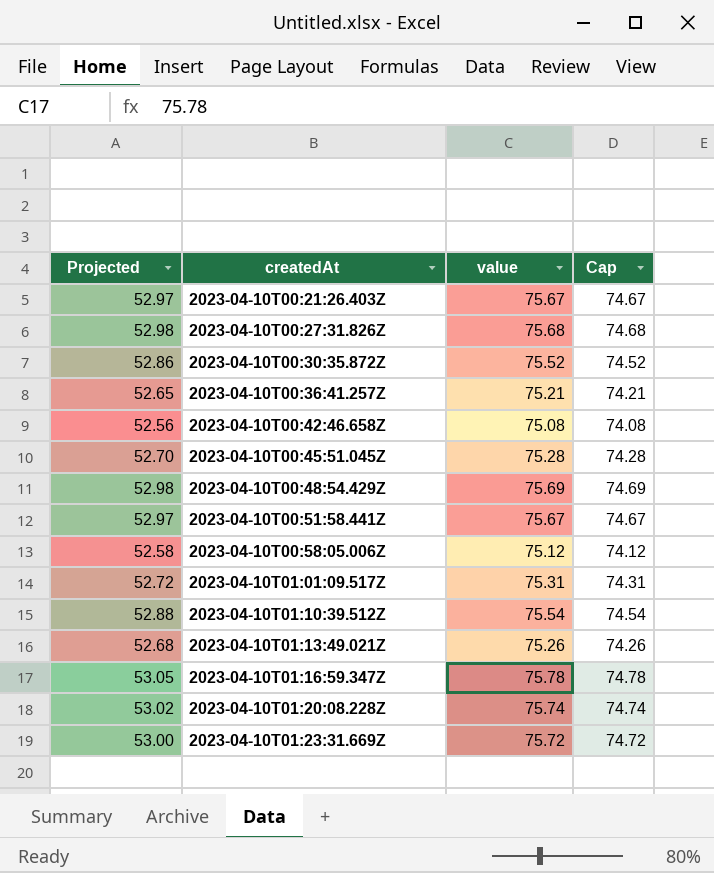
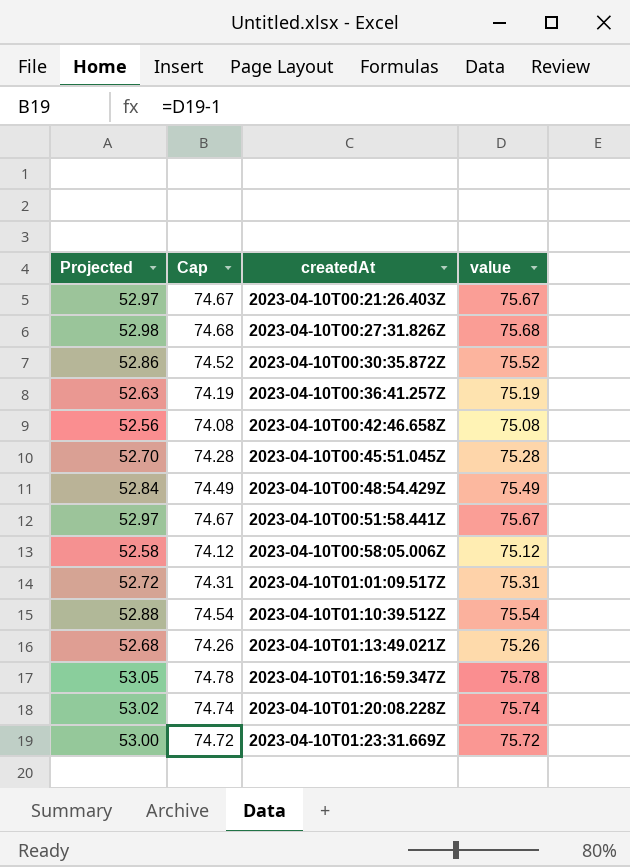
column Cap | position: 4 -> 2
2023-04-10T00:36:41.257Z | Projected: 52.65 -> 52.63
2023-04-10T00:36:41.257Z | Cap: 74.21 -> 74.19
2023-04-10T00:36:41.257Z | value: 75.21 -> 75.19
2023-04-10T00:48:54.429Z | Projected: 52.98 -> 52.84
2023-04-10T00:48:54.429Z | Cap: 74.69 -> 74.49
2023-04-10T00:48:54.429Z | value: 75.69 -> 75.49

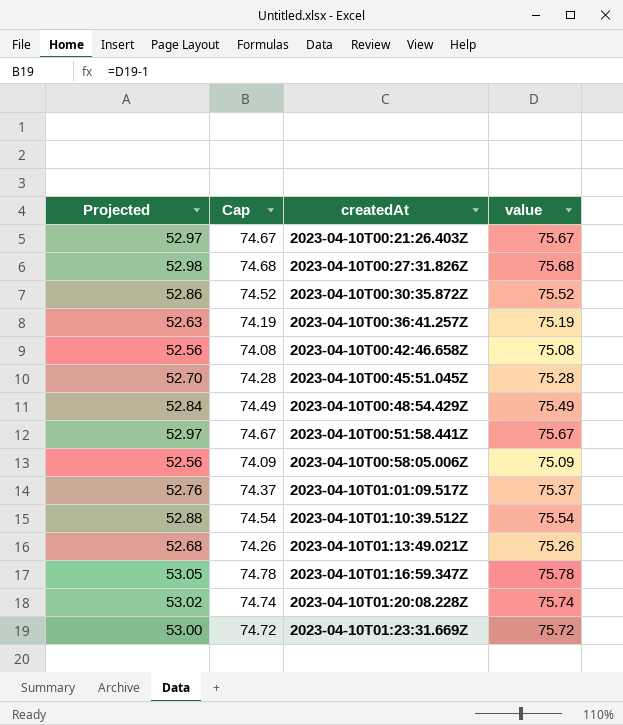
2023-04-10T00:58:05.006Z | Projected: 52.58 -> 52.56
2023-04-10T00:58:05.006Z | Cap: 74.12 -> 74.09
2023-04-10T00:58:05.006Z | value: 75.12 -> 75.09
2023-04-10T01:01:09.517Z | Projected: 52.72 -> 52.76
2023-04-10T01:01:09.517Z | Cap: 74.31 -> 74.37
2023-04-10T01:01:09.517Z | value: 75.31 -> 75.37

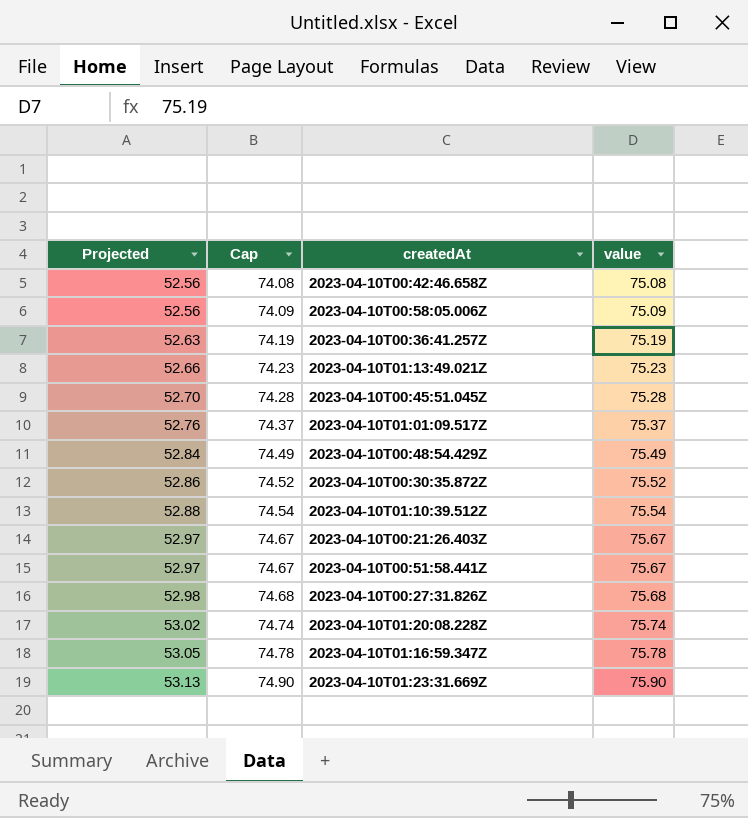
row order: createdAt ascending -> Projected ascending
2023-04-10T01:13:49.021Z | Projected: 52.68 -> 52.66
2023-04-10T01:13:49.021Z | Cap: 74.26 -> 74.23
2023-04-10T01:13:49.021Z | value: 75.26 -> 75.23
2023-04-10T01:23:31.669Z | Projected: 53.00 -> 53.13
2023-04-10T01:23:31.669Z | Cap: 74.72 -> 74.90
2023-04-10T01:23:31.669Z | value: 75.72 -> 75.90

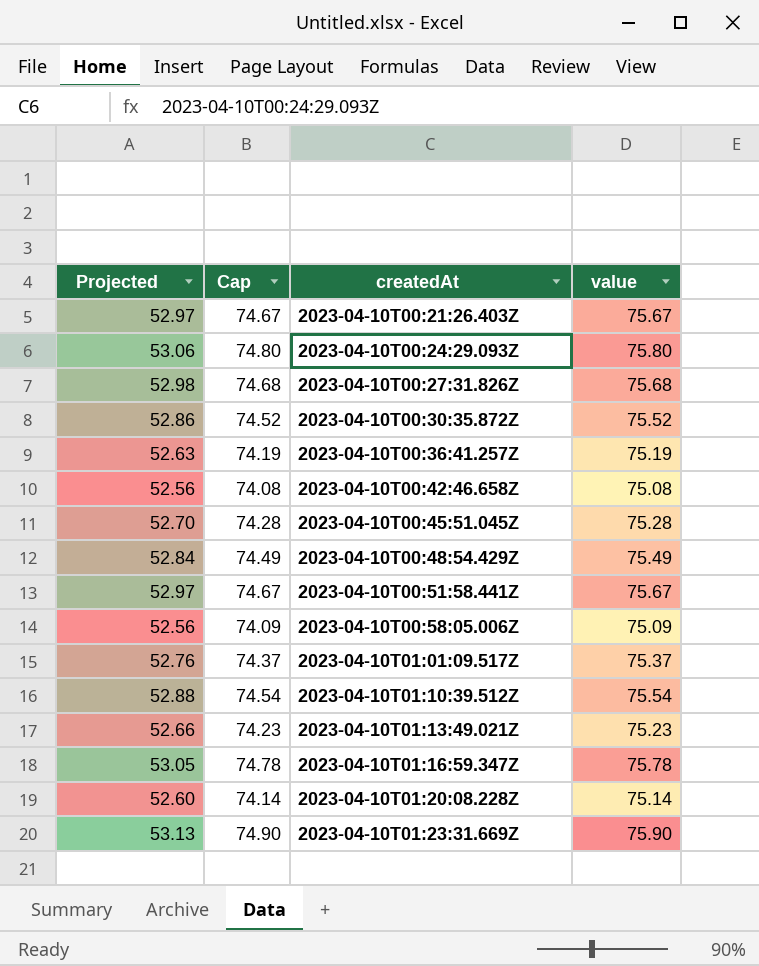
row order: Projected ascending -> createdAt ascending
row 2023-04-10T00:24:29.093Z: none -> 53.06 | 74.80 | 75.80
2023-04-10T01:20:08.228Z | Projected: 53.02 -> 52.60
2023-04-10T01:20:08.228Z | Cap: 74.74 -> 74.14
2023-04-10T01:20:08.228Z | value: 75.74 -> 75.14

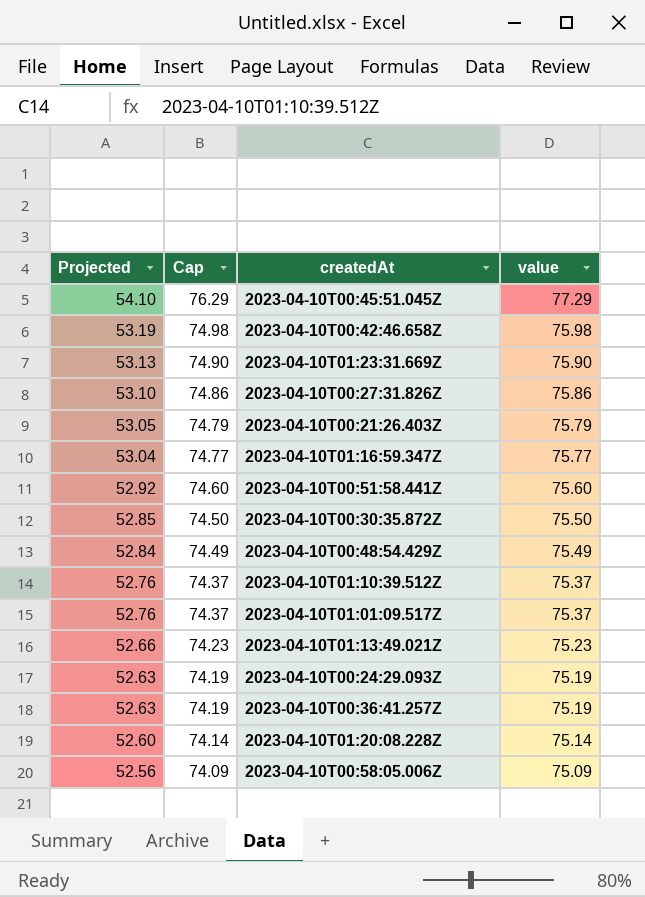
row order: createdAt ascending -> Projected descending
2023-04-10T00:45:51.045Z | Projected: 52.70 -> 54.10
2023-04-10T00:45:51.045Z | Cap: 74.28 -> 76.29
2023-04-10T00:45:51.045Z | value: 75.28 -> 77.29
2023-04-10T00:42:46.658Z | Projected: 52.56 -> 53.19
2023-04-10T00:42:46.658Z | Cap: 74.08 -> 74.98
2023-04-10T00:42:46.658Z | value: 75.08 -> 75.98
2023-04-10T00:27:31.826Z | Projected: 52.98 -> 53.10
2023-04-10T00:27:31.826Z | Cap: 74.68 -> 74.86
2023-04-10T00:27:31.826Z | value: 75.68 -> 75.86
2023-04-10T00:21:26.403Z | Projected: 52.97 -> 53.05
2023-04-10T00:21:26.403Z | Cap: 74.67 -> 74.79
2023-04-10T00:21:26.403Z | value: 75.67 -> 75.79
2023-04-10T01:16:59.347Z | Projected: 53.05 -> 53.04
2023-04-10T01:16:59.347Z | Cap: 74.78 -> 74.77
2023-04-10T01:16:59.347Z | value: 75.78 -> 75.77
2023-04-10T00:51:58.441Z | Projected: 52.97 -> 52.92
2023-04-10T00:51:58.441Z | Cap: 74.67 -> 74.60
2023-04-10T00:51:58.441Z | value: 75.67 -> 75.60
2023-04-10T00:30:35.872Z | Projected: 52.86 -> 52.85
2023-04-10T00:30:35.872Z | Cap: 74.52 -> 74.50
2023-04-10T00:30:35.872Z | value: 75.52 -> 75.50
2023-04-10T01:10:39.512Z | Projected: 52.88 -> 52.76
2023-04-10T01:10:39.512Z | Cap: 74.54 -> 74.37
2023-04-10T01:10:39.512Z | value: 75.54 -> 75.37
2023-04-10T00:24:29.093Z | Projected: 53.06 -> 52.63
2023-04-10T00:24:29.093Z | Cap: 74.80 -> 74.19
2023-04-10T00:24:29.093Z | value: 75.80 -> 75.19

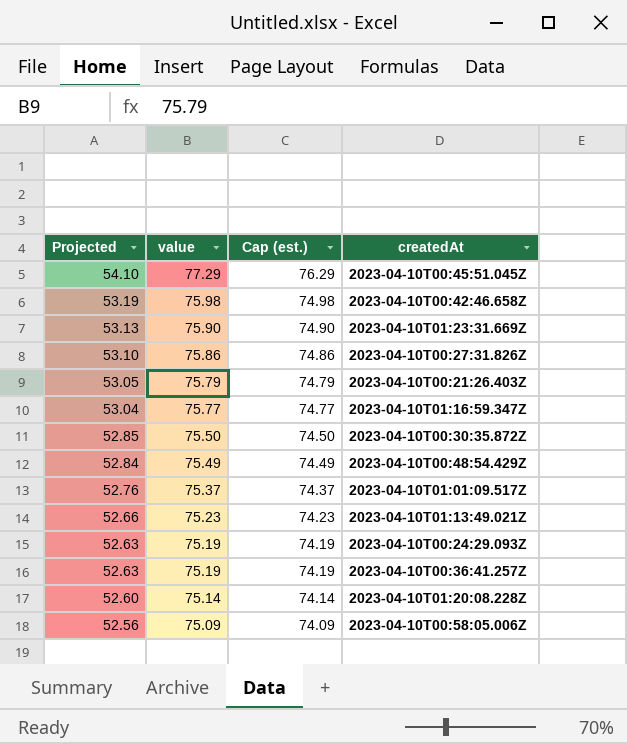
column value | position: 4 -> 2
column name: Cap -> Cap (est.)
row 2023-04-10T00:51:58.441Z: 52.92 | 74.60 | 75.60 -> none
row 2023-04-10T01:10:39.512Z: 52.76 | 74.37 | 75.37 -> none

